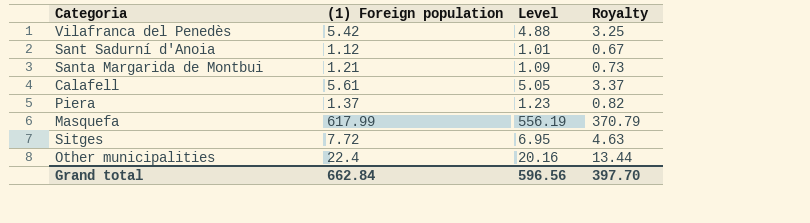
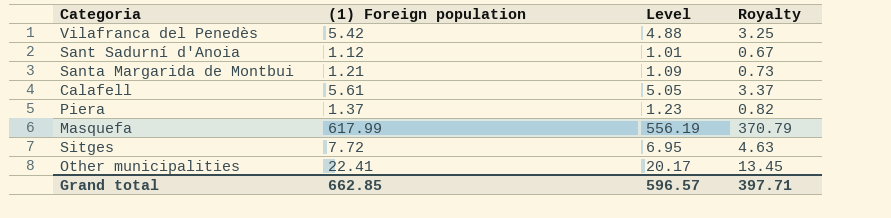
Other municipalities | (1) Foreign population: 22.4 -> 22.41
Other municipalities | Level: 20.16 -> 20.17
Other municipalities | Royalty: 13.44 -> 13.45
Grand total | (1) Foreign population: 662.84 -> 662.85
Grand total | Level: 596.56 -> 596.57
Grand total | Royalty: 397.70 -> 397.71

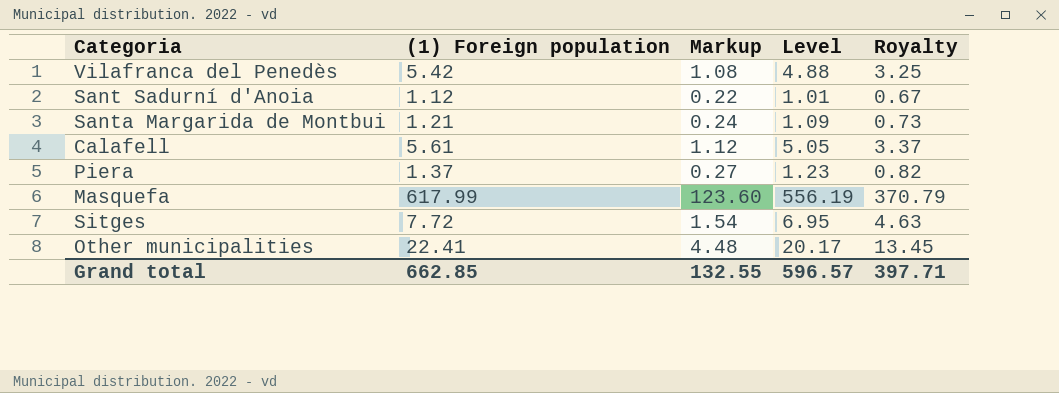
column Markup | formula: none -> [(1) Foreign population] * 0.2

